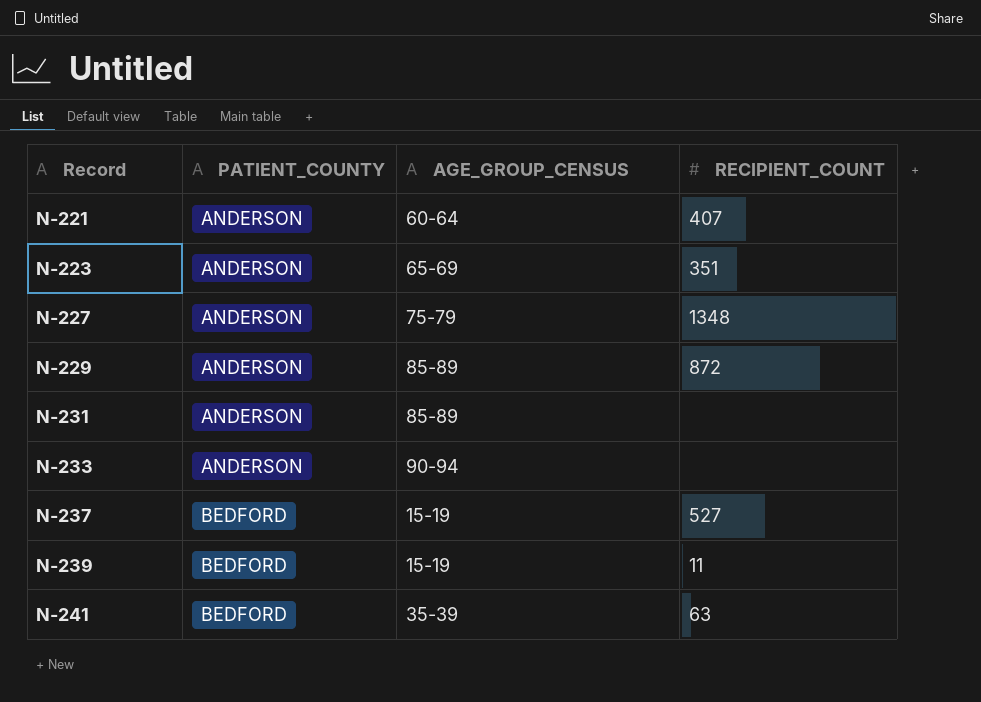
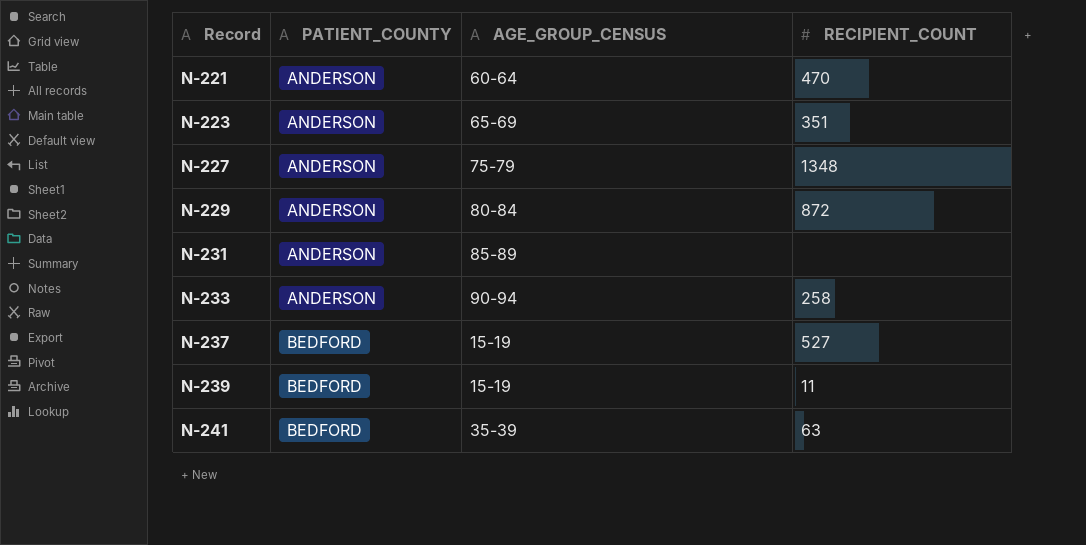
N-221 | RECIPIENT_COUNT: 407 -> 470
N-229 | AGE_GROUP_CENSUS: 85-89 -> 80-84
N-233 | RECIPIENT_COUNT: none -> 258

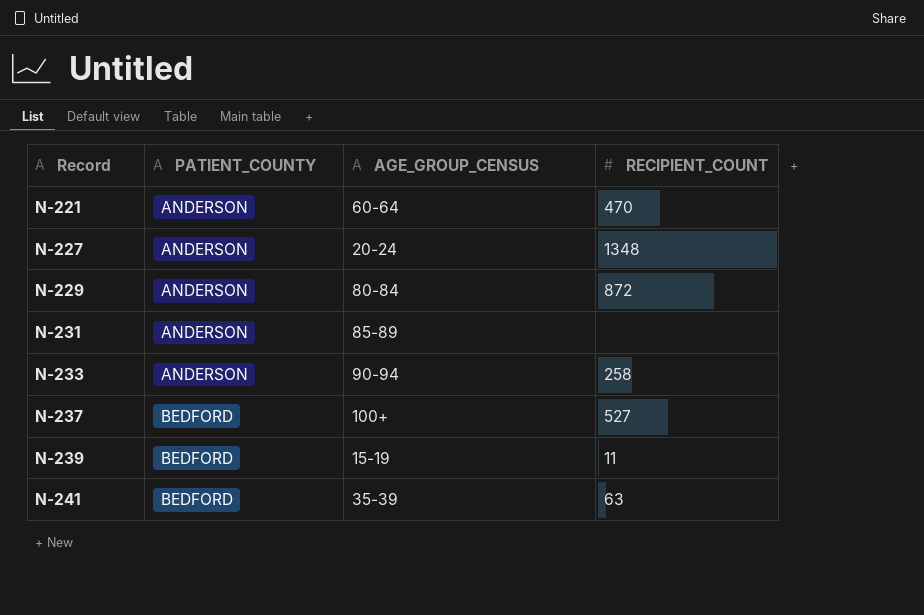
row N-223: ANDERSON | 65-69 | 351 -> none
N-227 | AGE_GROUP_CENSUS: 75-79 -> 20-24
N-237 | AGE_GROUP_CENSUS: 15-19 -> 100+

